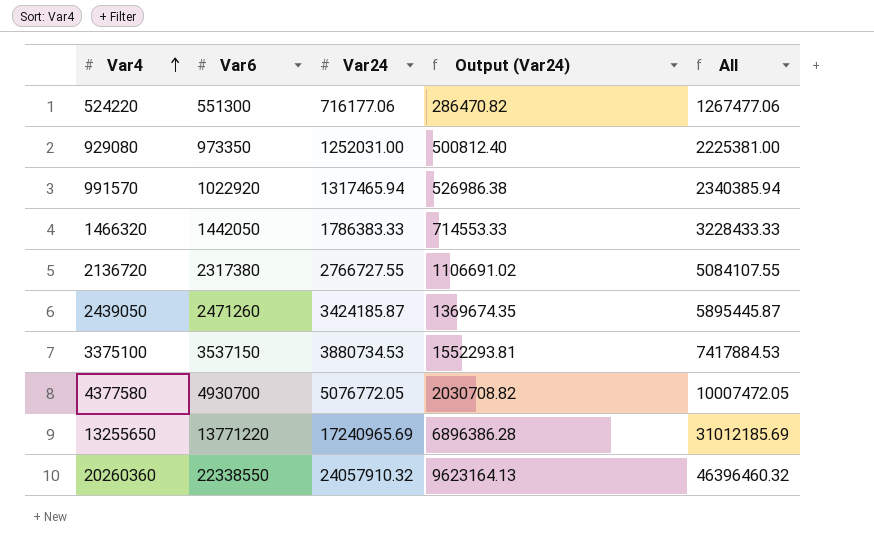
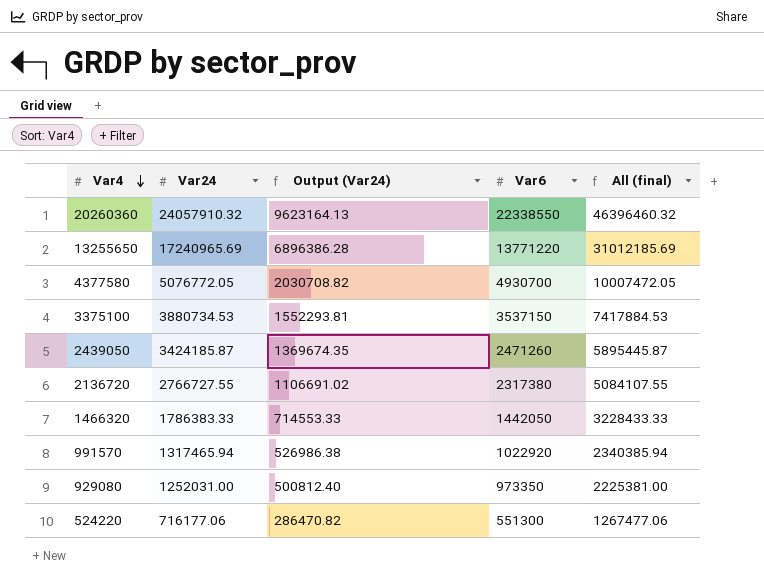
row order: Var4 ascending -> Var4 descending
column Var6 | position: 2 -> 4
column name: All -> All (final)

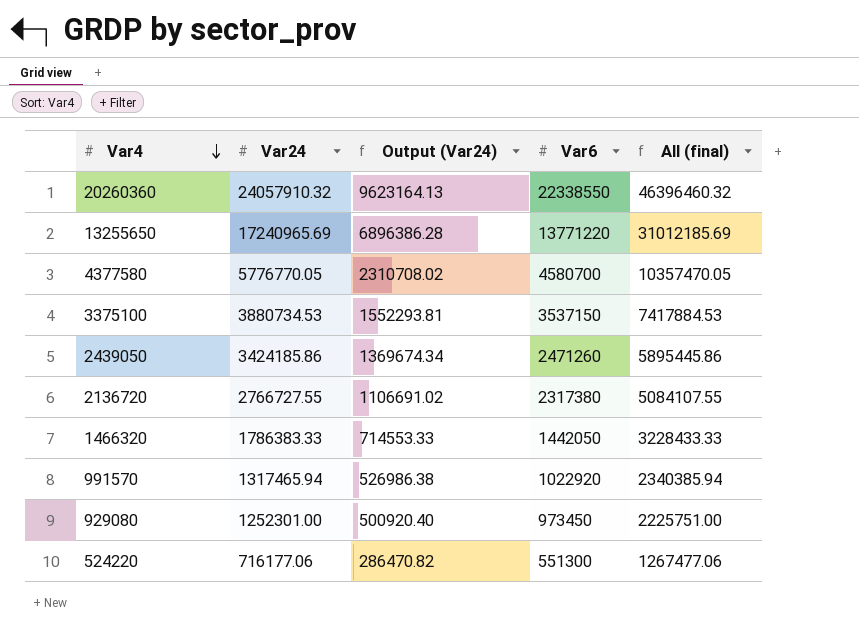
4377580 | Var24: 5076772.05 -> 5776770.05
4377580 | Output (Var24): 2030708.82 -> 2310708.02
4377580 | Var6: 4930700 -> 4580700
4377580 | All (final): 10007472.05 -> 10357470.05
2439050 | Var24: 3424185.87 -> 3424185.86
2439050 | Output (Var24): 1369674.35 -> 1369674.34
2439050 | All (final): 5895445.87 -> 5895445.86
929080 | Var24: 1252031.00 -> 1252301.00
929080 | Output (Var24): 500812.40 -> 500920.40
929080 | Var6: 973350 -> 973450
929080 | All (final): 2225381.00 -> 2225751.00

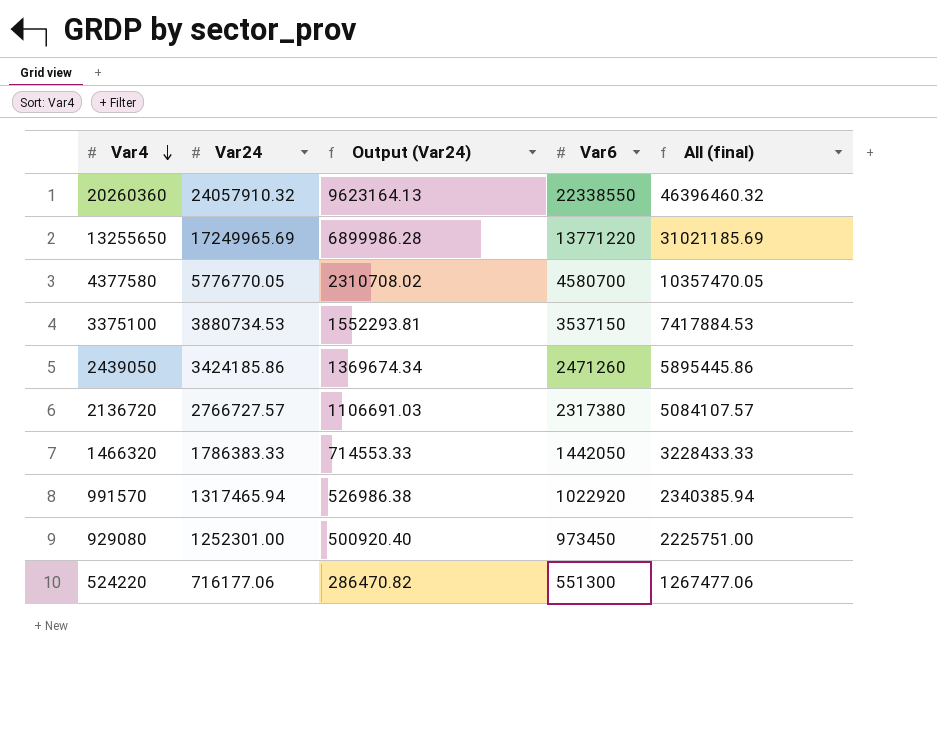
13255650 | Var24: 17240965.69 -> 17249965.69
13255650 | Output (Var24): 6896386.28 -> 6899986.28
13255650 | All (final): 31012185.69 -> 31021185.69
2136720 | Var24: 2766727.55 -> 2766727.57
2136720 | Output (Var24): 1106691.02 -> 1106691.03
2136720 | All (final): 5084107.55 -> 5084107.57

